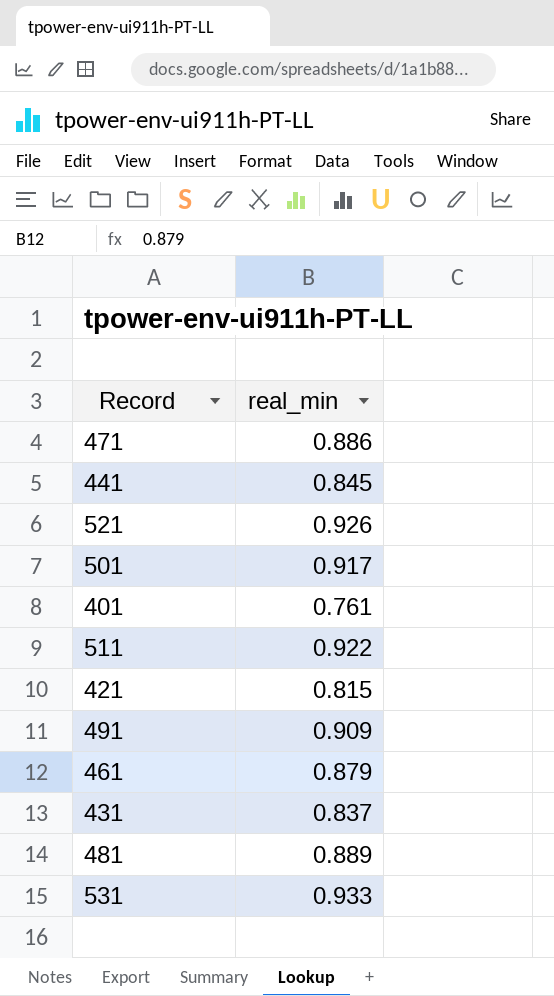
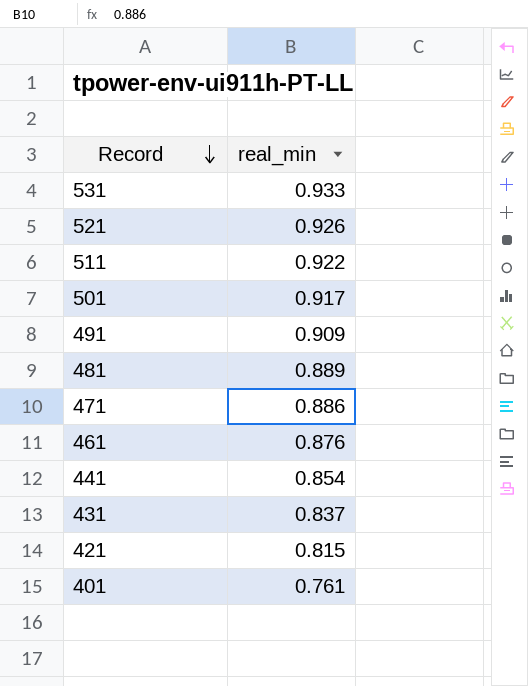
row order: none -> Record descending
461 | real_min: 0.879 -> 0.876
441 | real_min: 0.845 -> 0.854

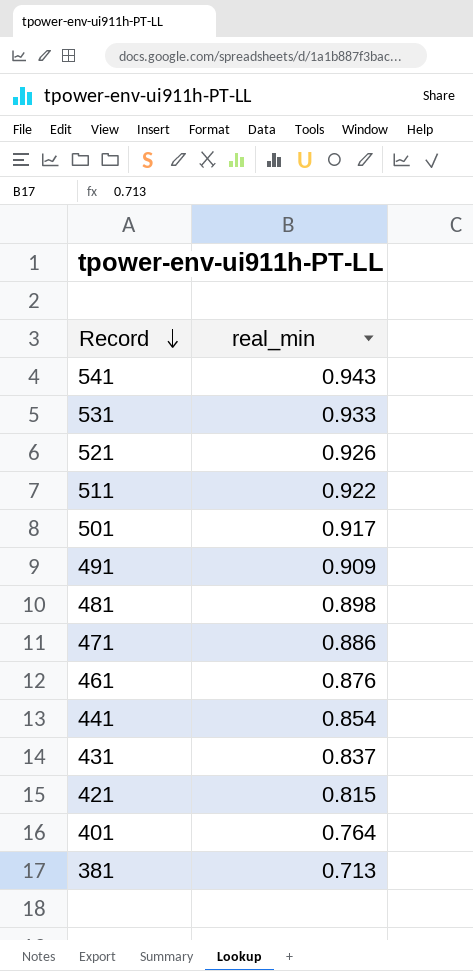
row 541: none -> 0.943
481 | real_min: 0.889 -> 0.898
401 | real_min: 0.761 -> 0.764
row 381: none -> 0.713

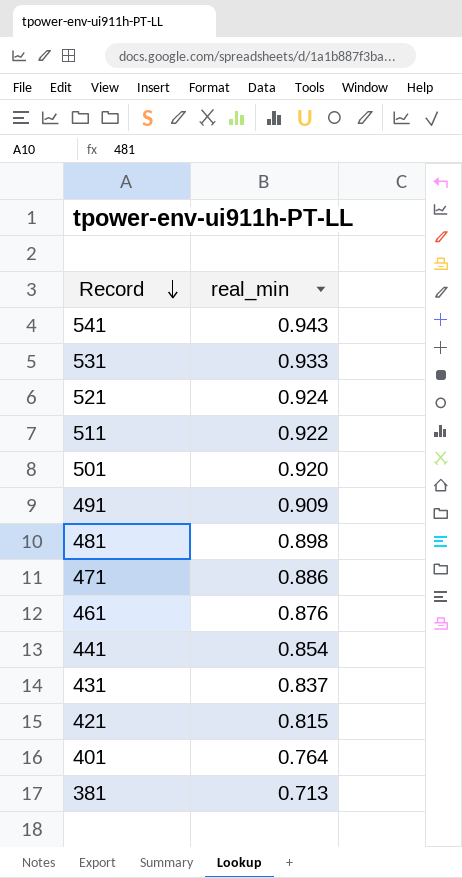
521 | real_min: 0.926 -> 0.924
501 | real_min: 0.917 -> 0.920

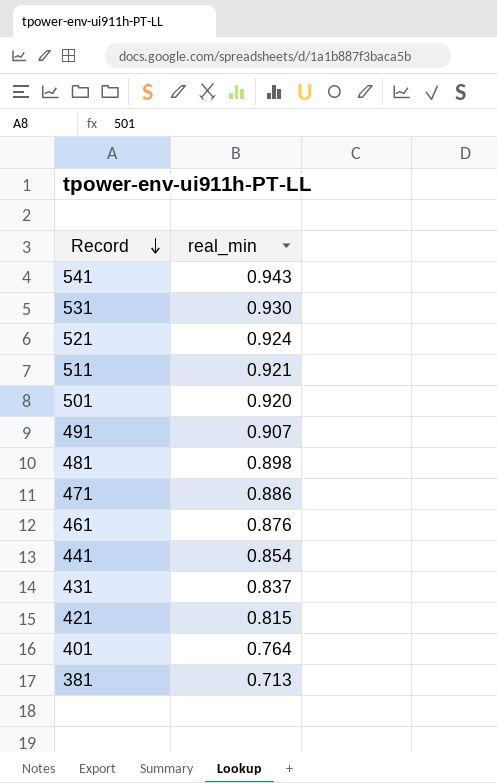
531 | real_min: 0.933 -> 0.930
511 | real_min: 0.922 -> 0.921
491 | real_min: 0.909 -> 0.907

